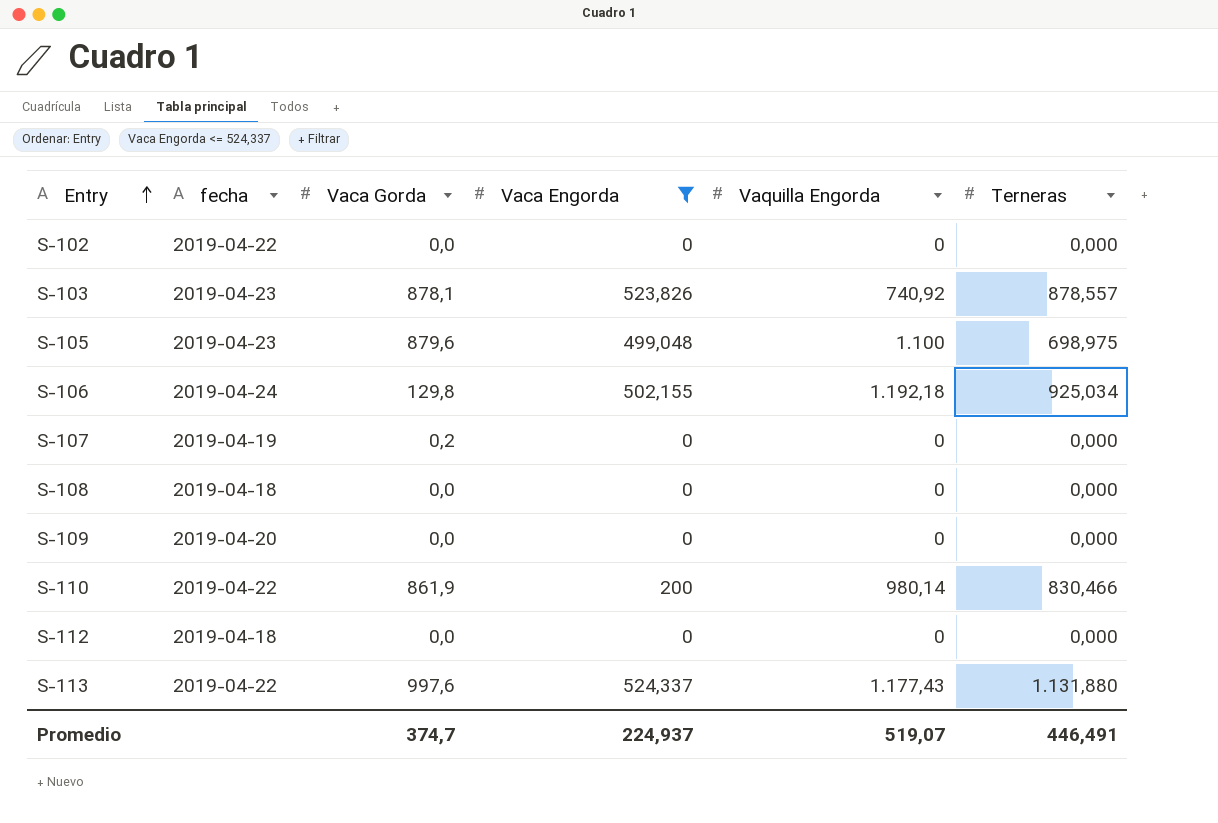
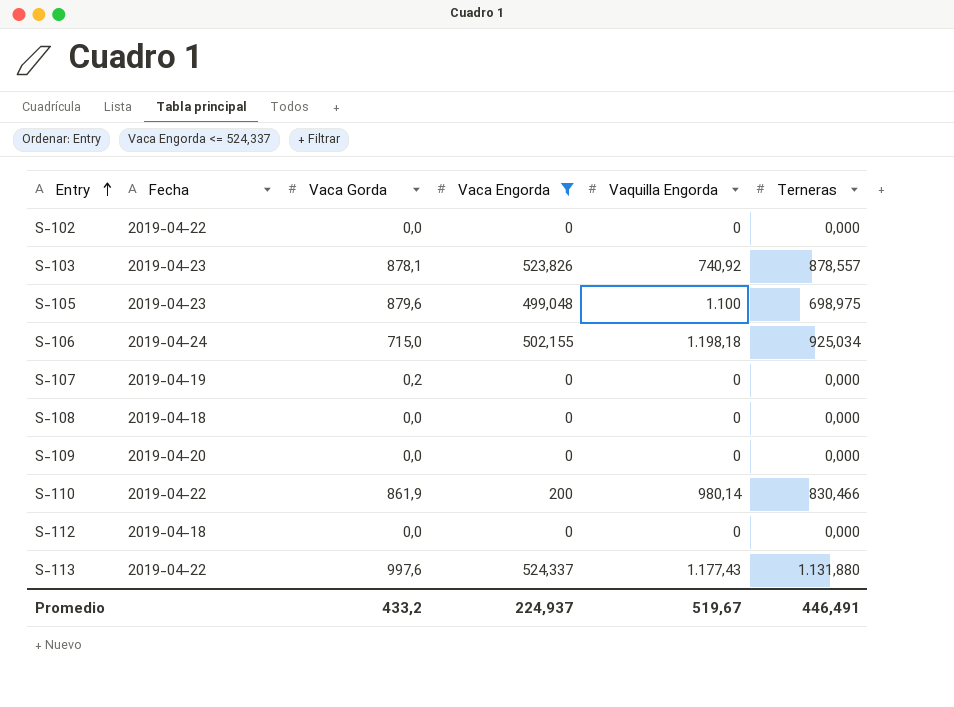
column name: fecha -> Fecha
S-106 | Vaca Gorda: 129,8 -> 715,0
S-106 | Vaquilla Engorda: 1.192,18 -> 1.198,18
Promedio | Vaca Gorda: 374,7 -> 433,2
Promedio | Vaquilla Engorda: 519,07 -> 519,67

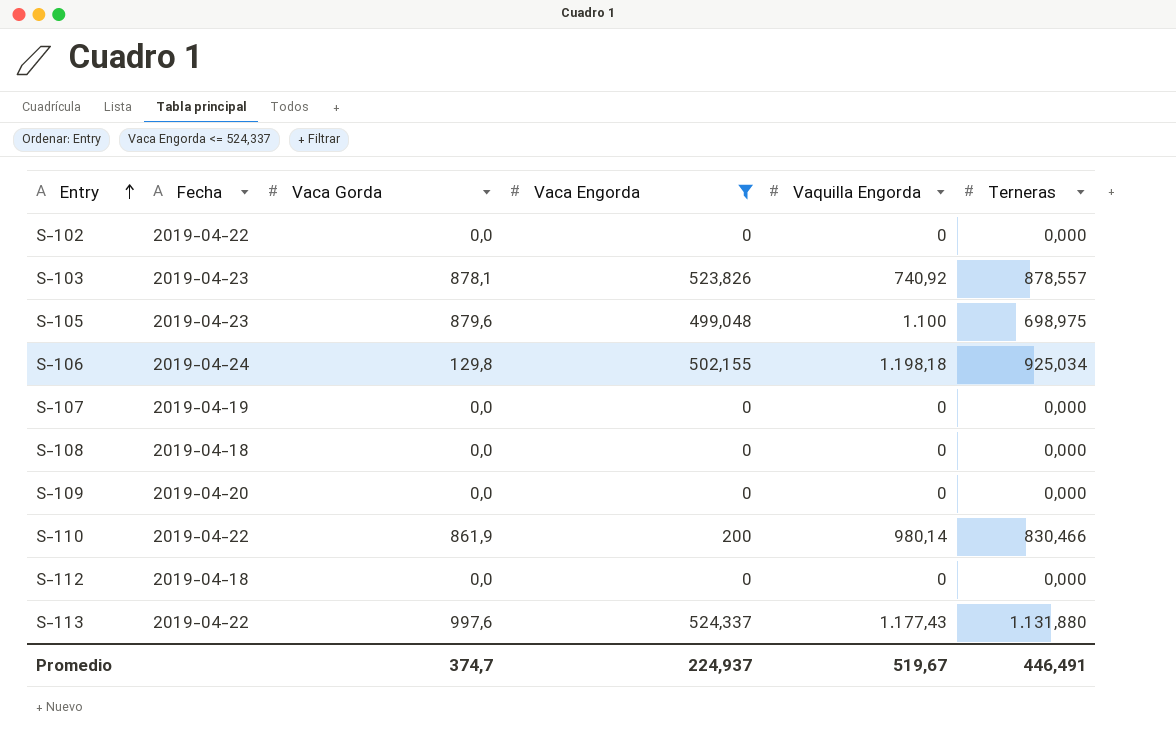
S-106 | Vaca Gorda: 715,0 -> 129,8
S-107 | Vaca Gorda: 0,2 -> 0,0
Promedio | Vaca Gorda: 433,2 -> 374,7

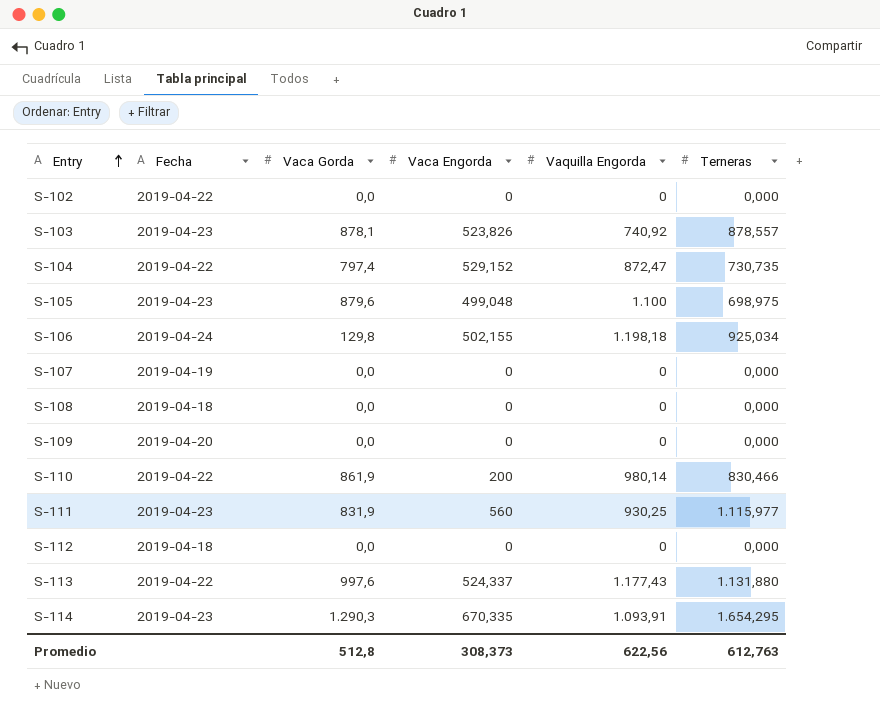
filter: Vaca Engorda <= 524,337 -> none
Promedio | Vaca Gorda: 374,7 -> 512,8
Promedio | Vaca Engorda: 224,937 -> 308,373
Promedio | Vaquilla Engorda: 519,67 -> 622,56
Promedio | Terneras: 446,491 -> 612,763

